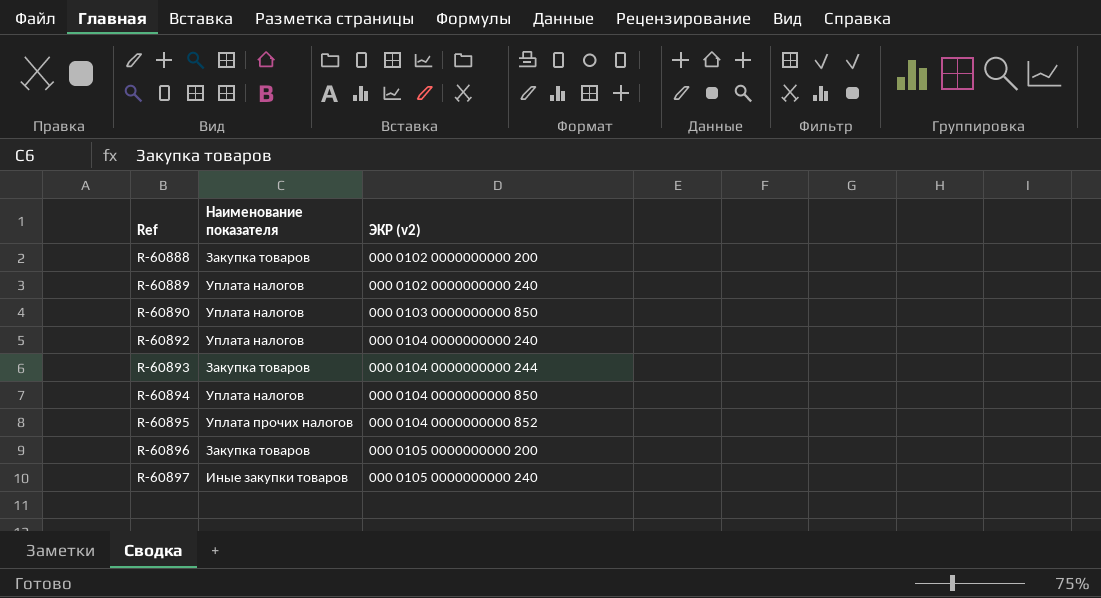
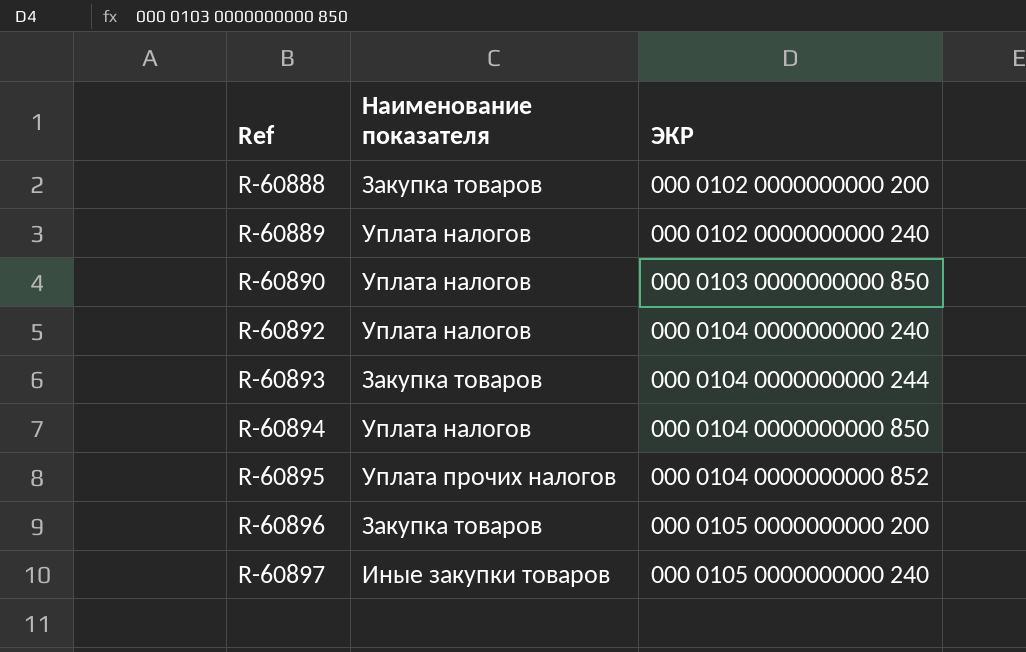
column name: ЭКР (v2) -> ЭКР

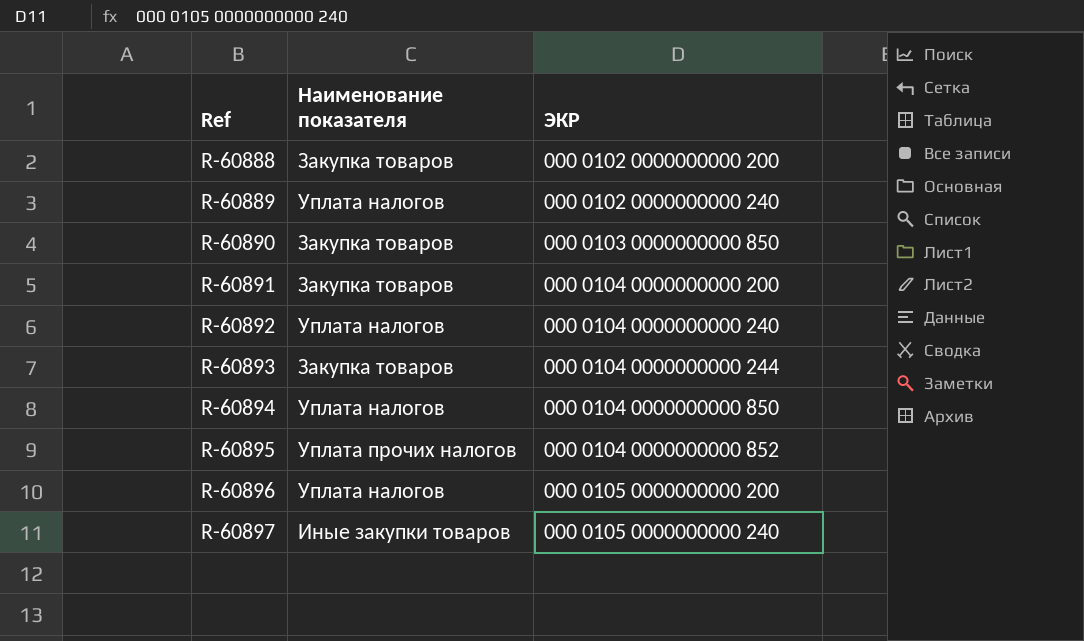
R-60890 | Наименование показателя: Уплата налогов -> Закупка товаров
row R-60891: none -> Закупка товаров | 000 0104 0000000000 200
R-60896 | Наименование показателя: Закупка товаров -> Уплата налогов

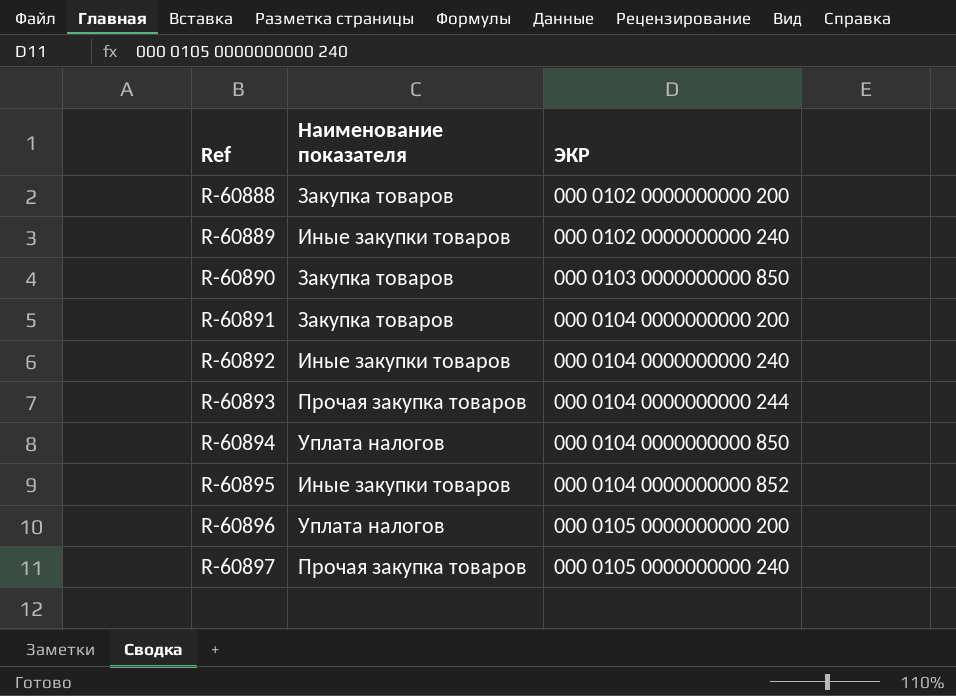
R-60889 | Наименование показателя: Уплата налогов -> Иные закупки товаров
R-60892 | Наименование показателя: Уплата налогов -> Иные закупки товаров
R-60893 | Наименование показателя: Закупка товаров -> Прочая закупка товаров
R-60895 | Наименование показателя: Уплата прочих налогов -> Иные закупки товаров
R-60897 | Наименование показателя: Иные закупки товаров -> Прочая закупка товаров

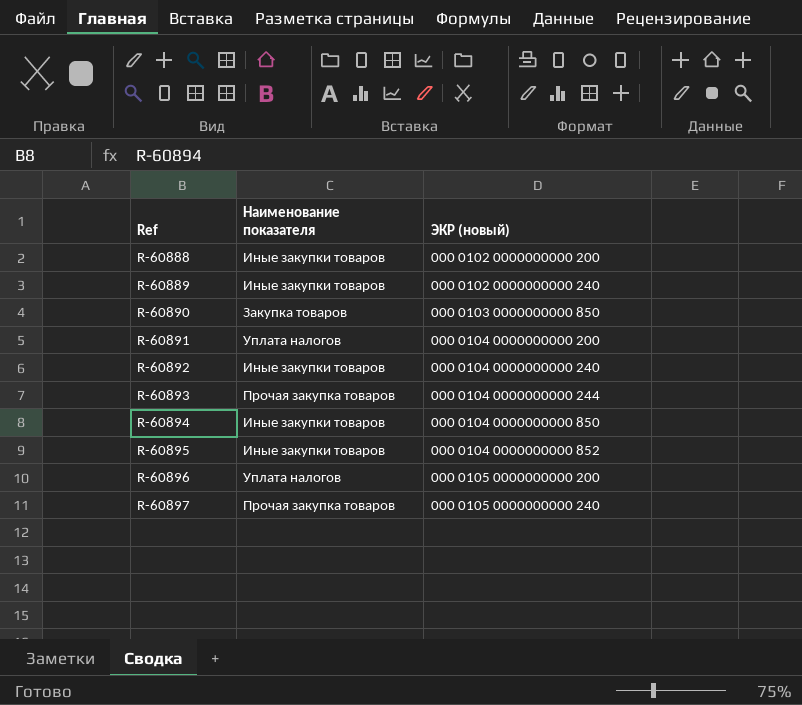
column name: ЭКР -> ЭКР (новый)
R-60888 | Наименование показателя: Закупка товаров -> Иные закупки товаров
R-60891 | Наименование показателя: Закупка товаров -> Уплата налогов
R-60894 | Наименование показателя: Уплата налогов -> Иные закупки товаров

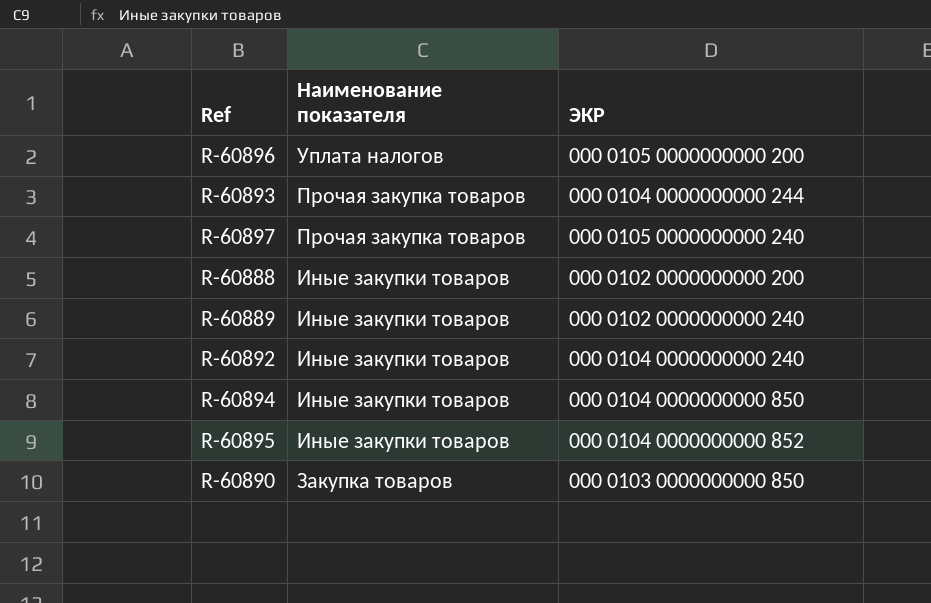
row order: Ref ascending -> Наименование показателя descending
column name: ЭКР (новый) -> ЭКР
row R-60891: Уплата налогов | 000 0104 0000000000 200 -> none

